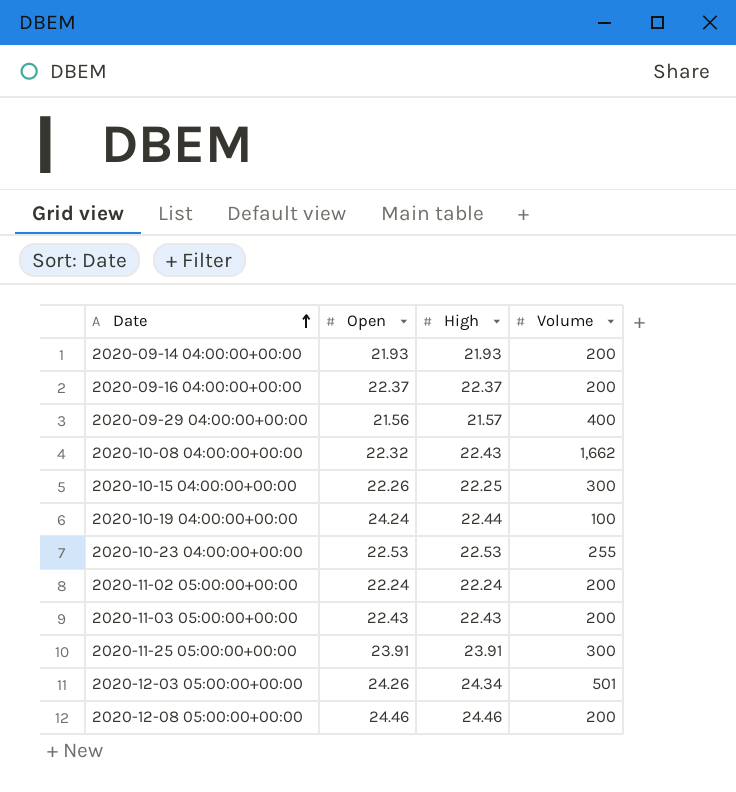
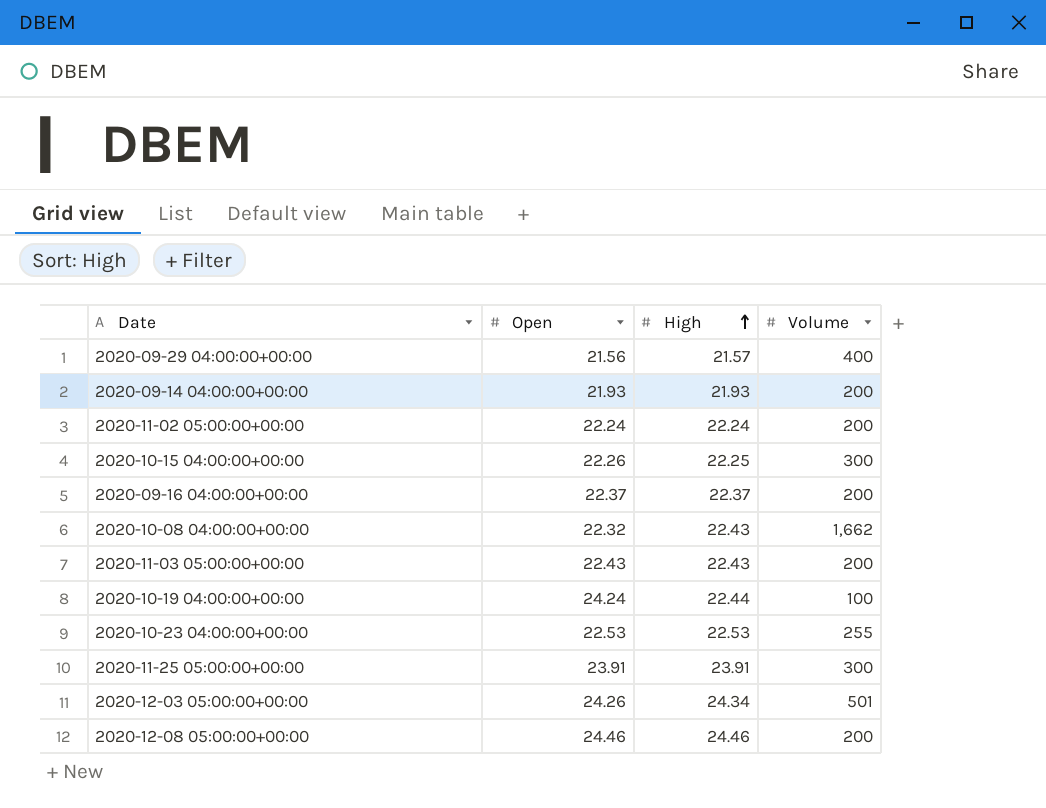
row order: Date ascending -> High ascending

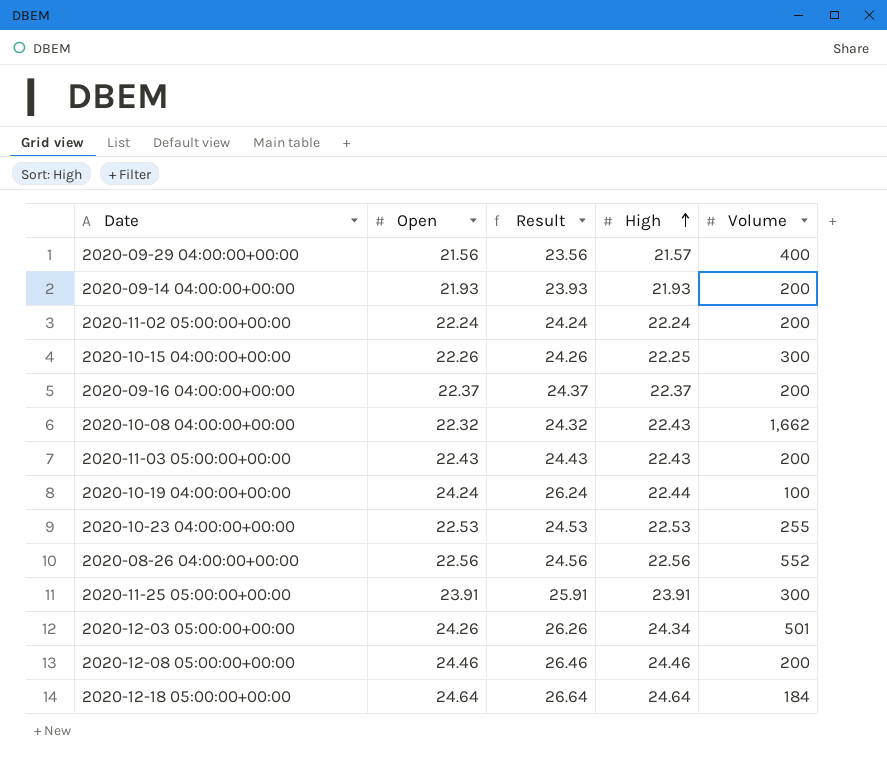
column Result | formula: none -> [Open] + 2
row 2020-08-26 04:00:00+00:00: none -> 22.56 | 24.56 | 22.56 | 552
row 2020-12-18 05:00:00+00:00: none -> 24.64 | 26.64 | 24.64 | 184

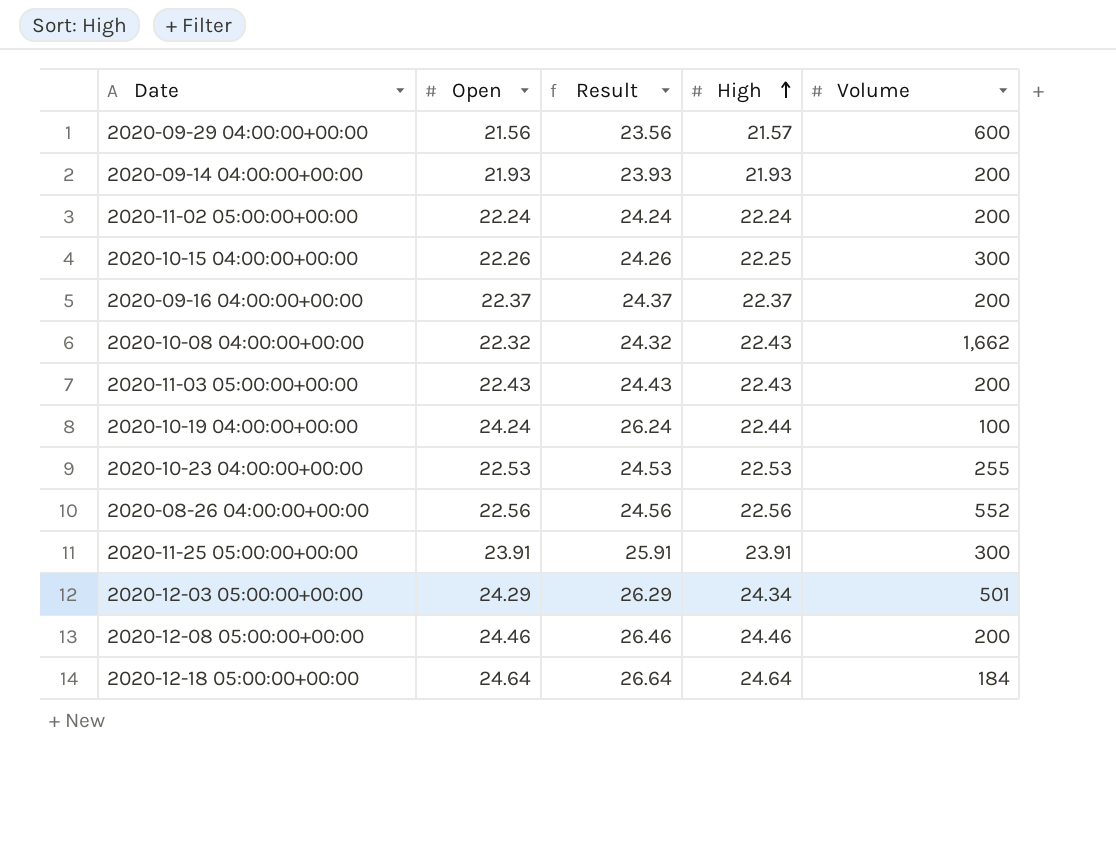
2020-09-29 04:00:00+00:00 | Volume: 400 -> 600
2020-12-03 05:00:00+00:00 | Open: 24.26 -> 24.29
2020-12-03 05:00:00+00:00 | Result: 26.26 -> 26.29

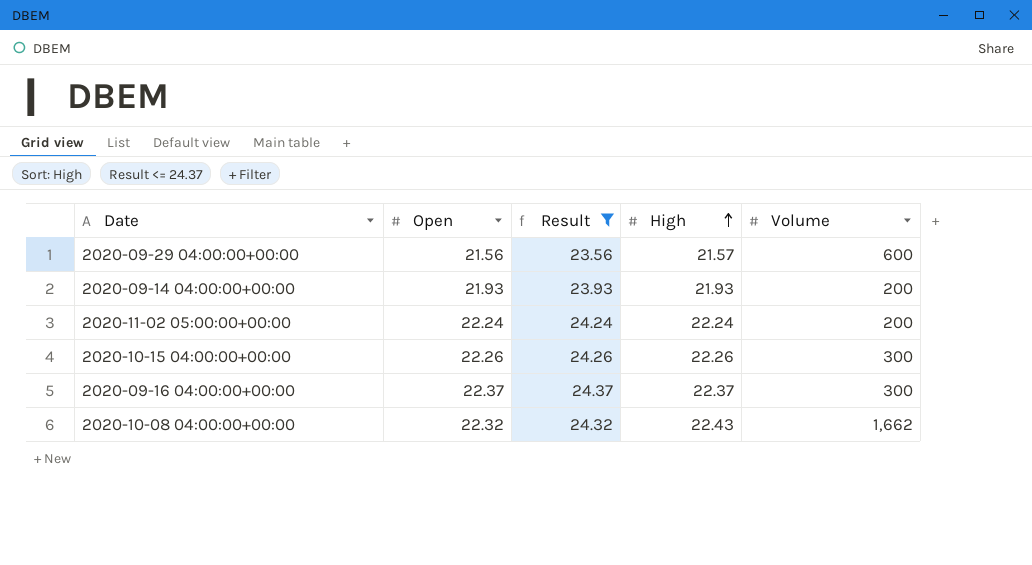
filter: none -> Result <= 24.37
2020-10-15 04:00:00+00:00 | High: 22.25 -> 22.26
2020-09-16 04:00:00+00:00 | Volume: 200 -> 300

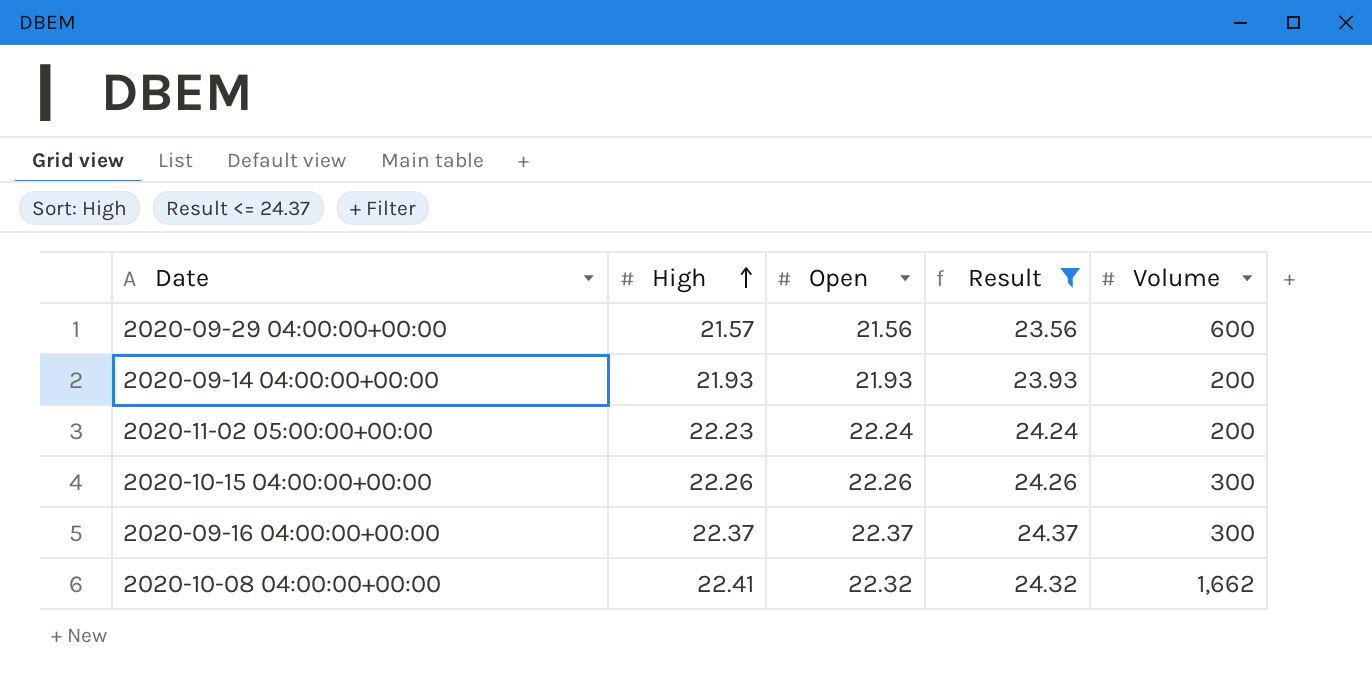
column High | position: 4 -> 2
2020-11-02 05:00:00+00:00 | High: 22.24 -> 22.23
2020-10-08 04:00:00+00:00 | High: 22.43 -> 22.41

